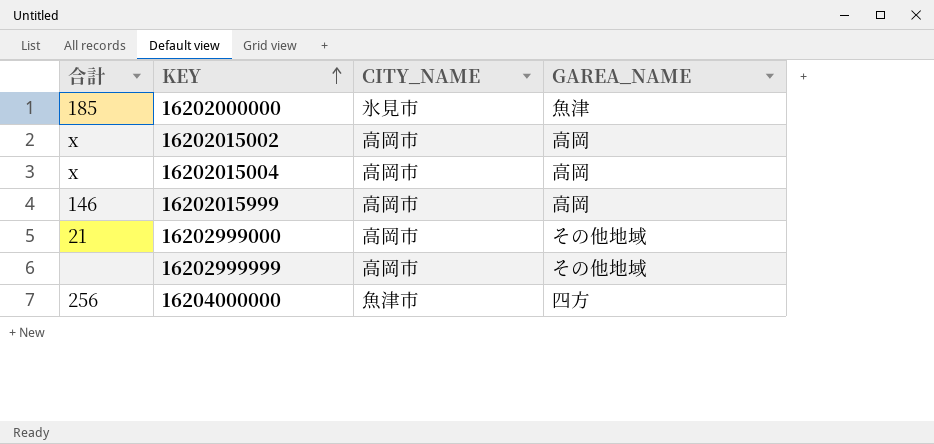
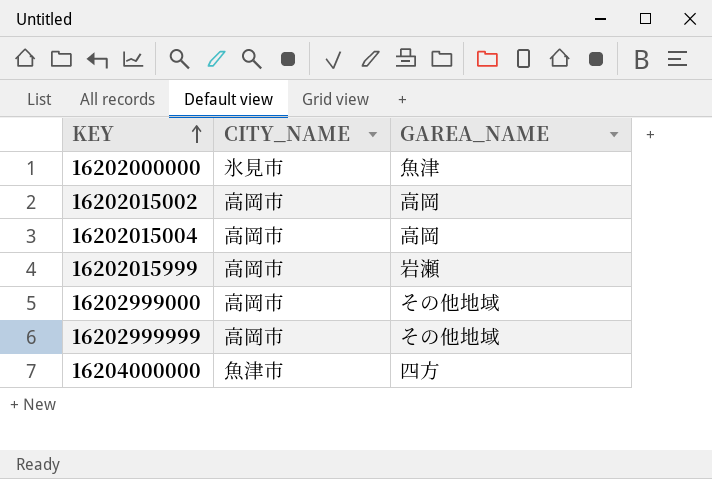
column 合計 | position: 1 -> none
16202015999 | GAREA_NAME: 高岡 -> 岩瀬

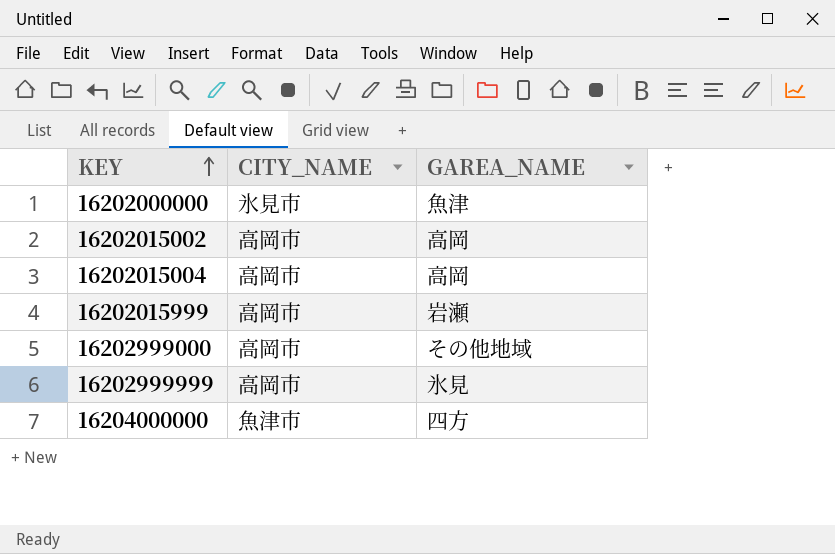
16202999999 | GAREA_NAME: その他地域 -> 氷見

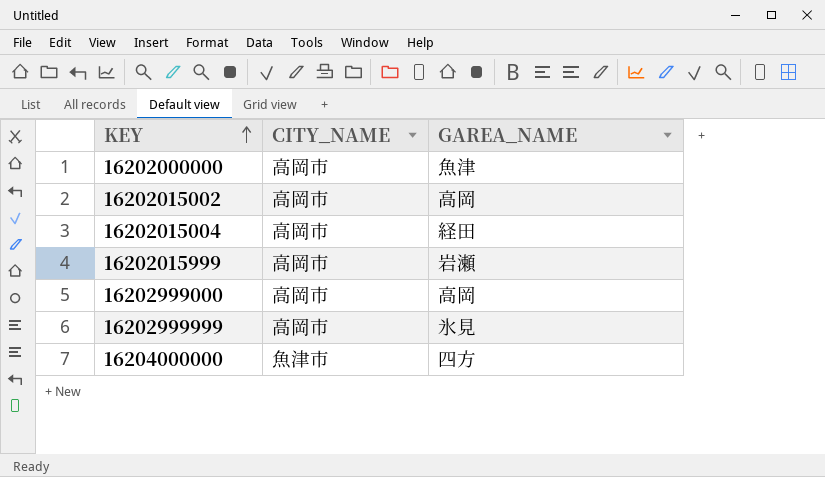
16202000000 | CITY_NAME: 氷見市 -> 高岡市
16202015004 | GAREA_NAME: 高岡 -> 経田
16202999000 | GAREA_NAME: その他地域 -> 高岡

